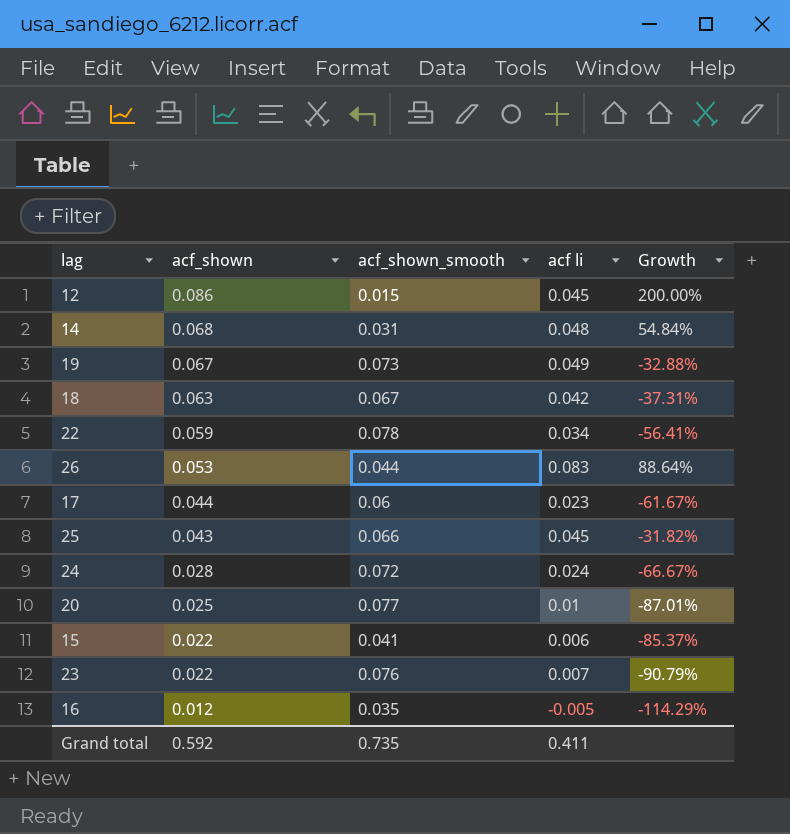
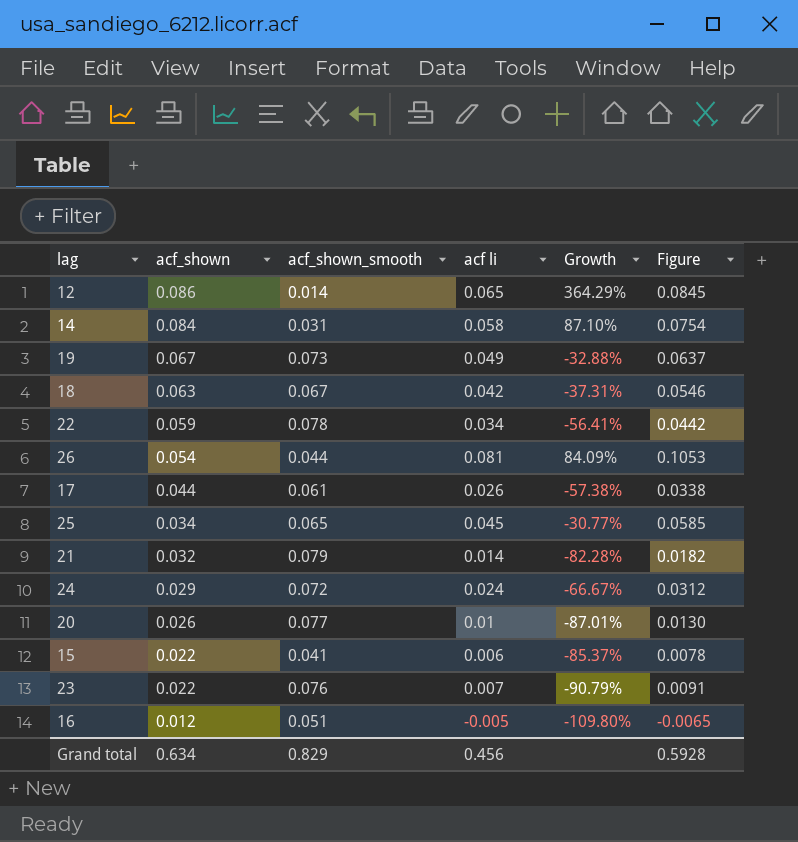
column Figure | formula: none -> [acf li] * 1.3
12 | acf_shown_smooth: 0.015 -> 0.014
12 | acf li: 0.045 -> 0.065
12 | Growth: 200.00% -> 364.29%
14 | acf_shown: 0.068 -> 0.084
14 | acf li: 0.048 -> 0.058
14 | Growth: 54.84% -> 87.10%
26 | acf_shown: 0.053 -> 0.054
26 | acf li: 0.083 -> 0.081
26 | Growth: 88.64% -> 84.09%
17 | acf_shown_smooth: 0.06 -> 0.061
17 | acf li: 0.023 -> 0.026
17 | Growth: -61.67% -> -57.38%
25 | acf_shown: 0.043 -> 0.034
25 | acf_shown_smooth: 0.066 -> 0.065
25 | Growth: -31.82% -> -30.77%
row 21: none -> 0.032 | 0.079 | 0.014 | -82.28% | 0.0182
24 | acf_shown: 0.028 -> 0.029
20 | acf_shown: 0.025 -> 0.026
16 | acf_shown_smooth: 0.035 -> 0.051
16 | Growth: -114.29% -> -109.80%
Grand total | acf_shown: 0.592 -> 0.634
Grand total | acf_shown_smooth: 0.735 -> 0.829
Grand total | acf li: 0.411 -> 0.456

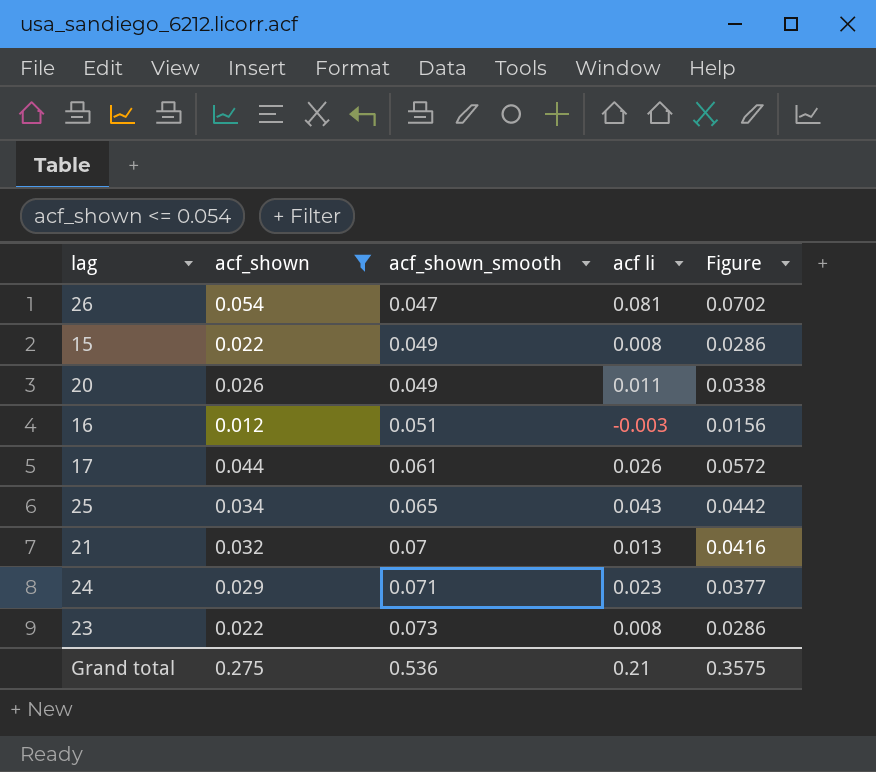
filter: none -> acf_shown <= 0.054
row order: acf_shown descending -> acf_shown_smooth ascending
column Growth | formula: ([acf li] - [acf_shown_smooth]) / [acf_shown_smooth] -> none
column Figure | formula: [acf li] * 1.3 -> [acf_shown] * 1.3
26 | acf_shown_smooth: 0.044 -> 0.047
15 | acf_shown_smooth: 0.041 -> 0.049
15 | acf li: 0.006 -> 0.008
20 | acf_shown_smooth: 0.077 -> 0.049
20 | acf li: 0.01 -> 0.011
16 | acf li: -0.005 -> -0.003
25 | acf li: 0.045 -> 0.043
21 | acf_shown_smooth: 0.079 -> 0.07
21 | acf li: 0.014 -> 0.013
24 | acf_shown_smooth: 0.072 -> 0.071
24 | acf li: 0.024 -> 0.023
23 | acf_shown_smooth: 0.076 -> 0.073
23 | acf li: 0.007 -> 0.008
Grand total | acf_shown: 0.634 -> 0.275
Grand total | acf_shown_smooth: 0.829 -> 0.536
Grand total | acf li: 0.456 -> 0.21
Grand total | Figure: 0.5928 -> 0.3575

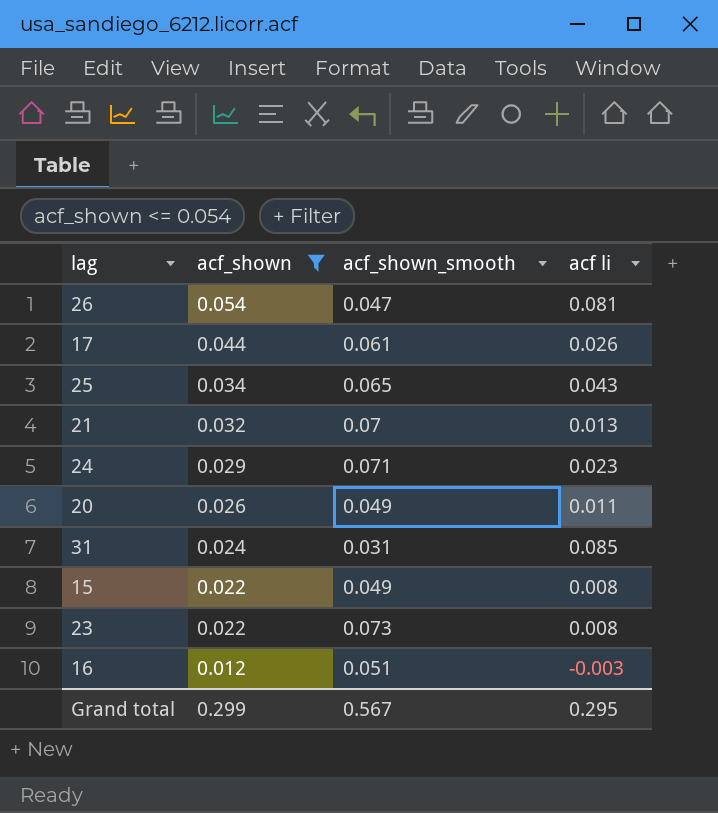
row order: acf_shown_smooth ascending -> acf_shown descending
column Figure | formula: [acf_shown] * 1.3 -> none
row 31: none -> 0.024 | 0.031 | 0.085
Grand total | acf_shown: 0.275 -> 0.299
Grand total | acf_shown_smooth: 0.536 -> 0.567
Grand total | acf li: 0.21 -> 0.295

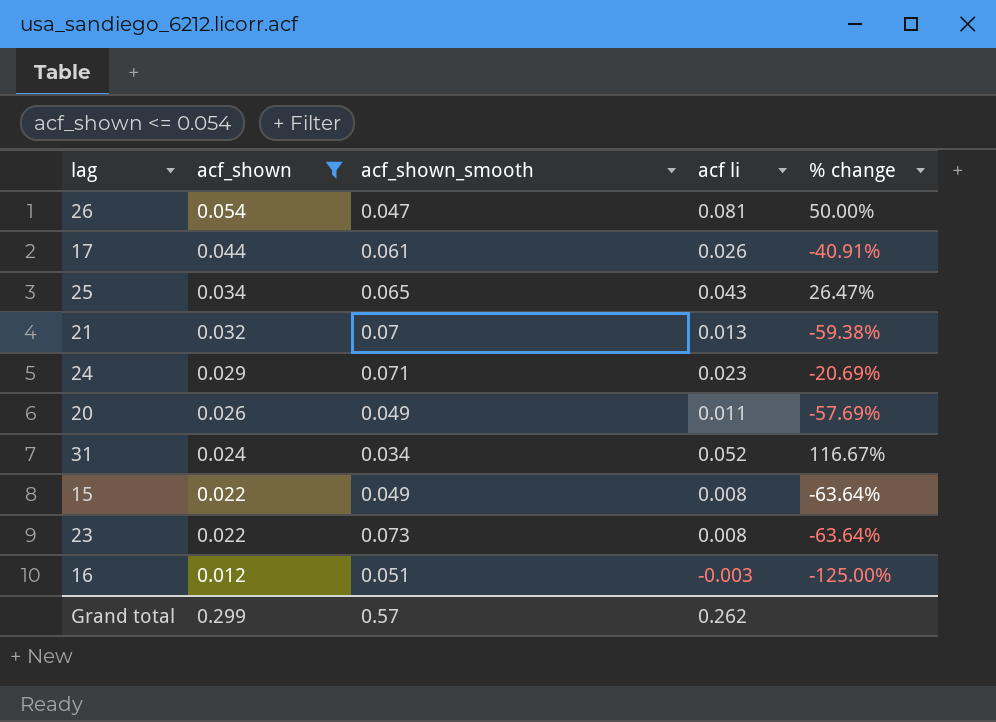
column % change | formula: none -> ([acf li] - [acf_shown]) / [acf_shown]
31 | acf_shown_smooth: 0.031 -> 0.034
31 | acf li: 0.085 -> 0.052
Grand total | acf_shown_smooth: 0.567 -> 0.57
Grand total | acf li: 0.295 -> 0.262

